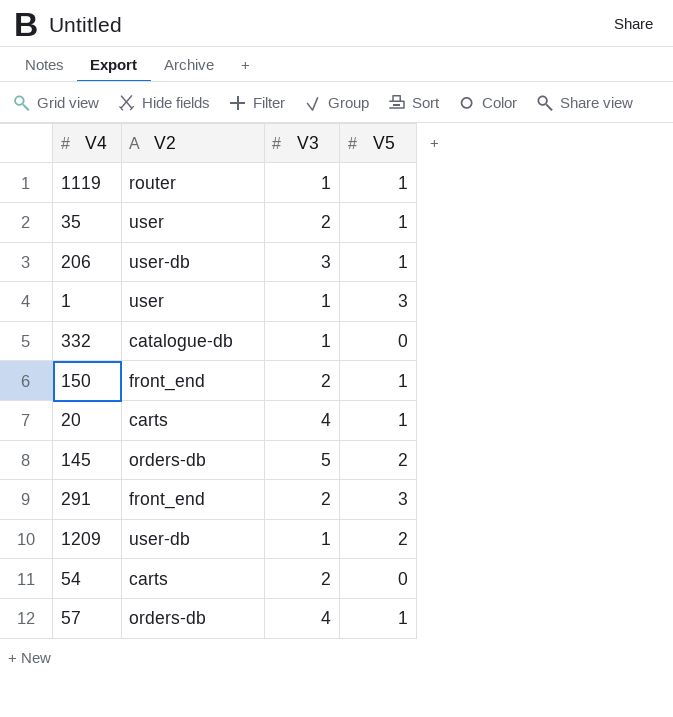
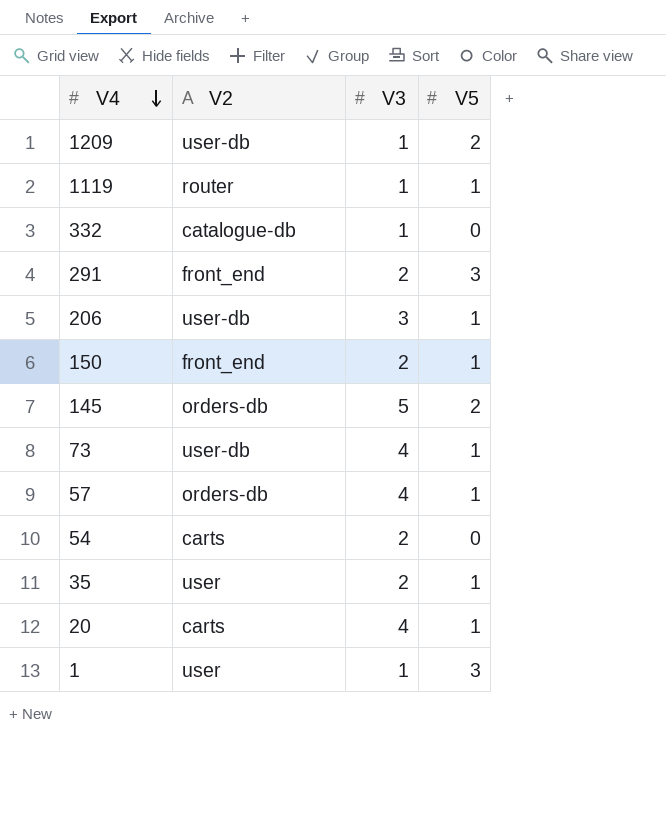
row order: none -> V4 descending
row 73: none -> user-db | 4 | 1

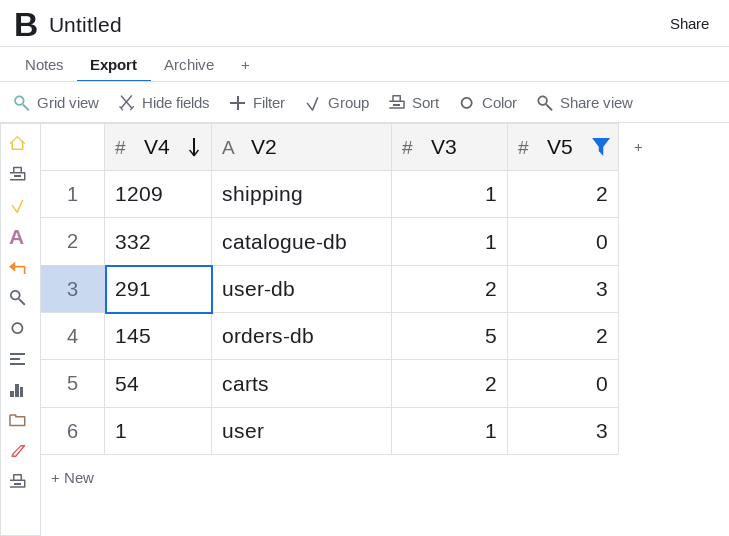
filter: none -> V5 != 1
1209 | V2: user-db -> shipping
291 | V2: front_end -> user-db

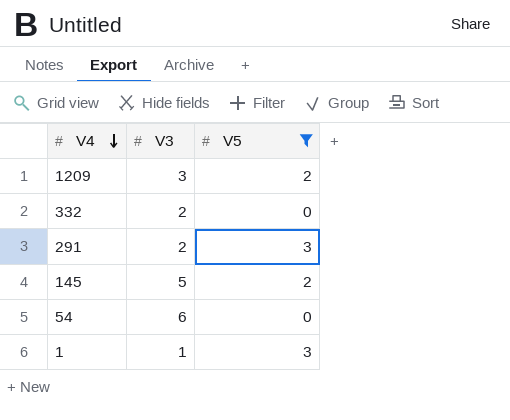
column V2 | position: 2 -> none
1209 | V3: 1 -> 3
332 | V3: 1 -> 2
54 | V3: 2 -> 6

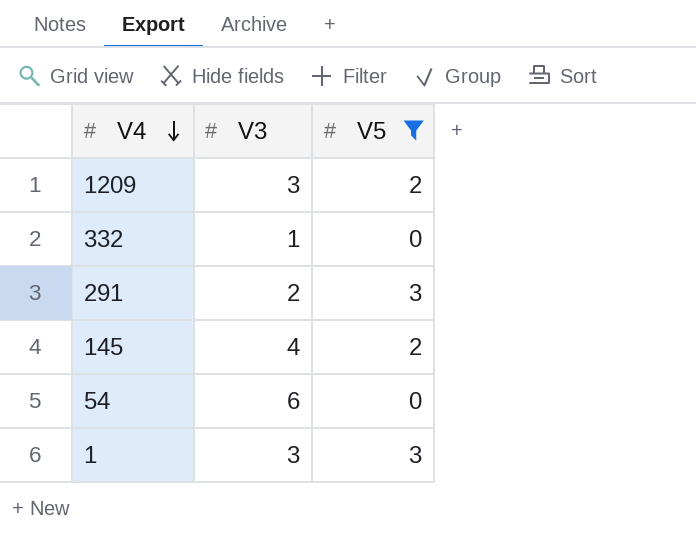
332 | V3: 2 -> 1
145 | V3: 5 -> 4
1 | V3: 1 -> 3

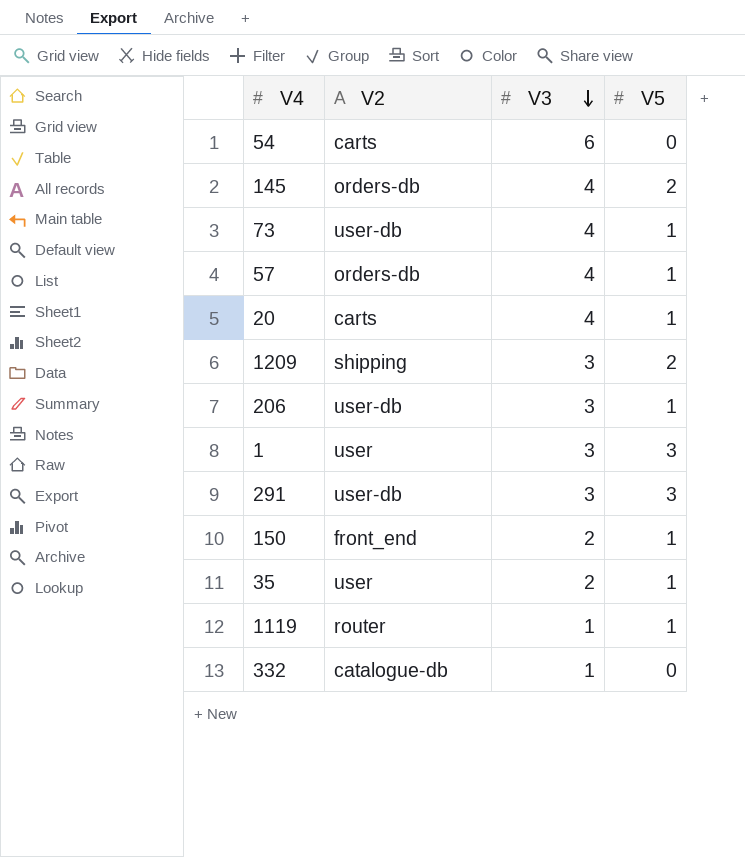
filter: V5 != 1 -> none
row order: V4 descending -> V3 descending
column V2 | position: none -> 2
291 | V3: 2 -> 3

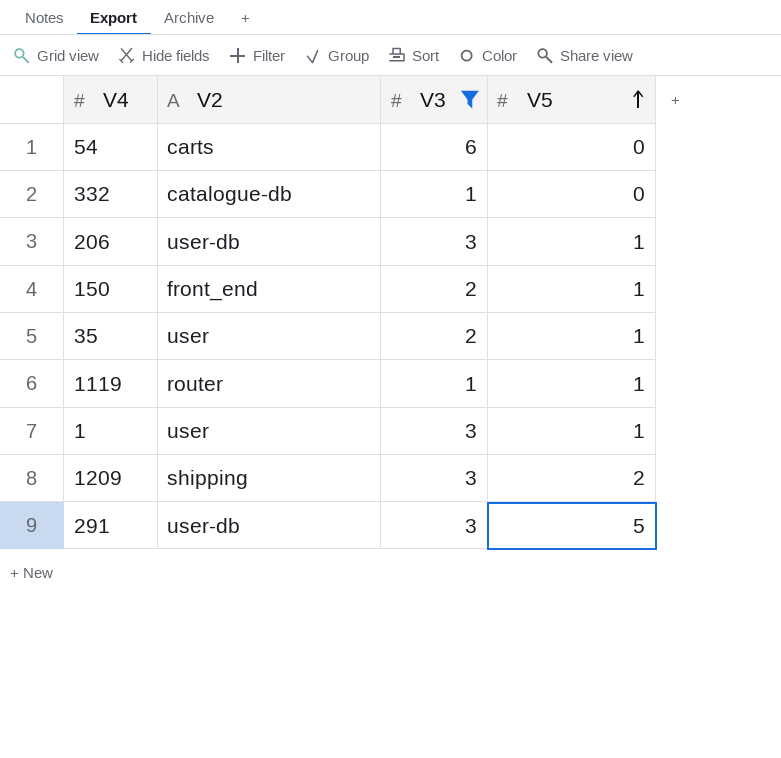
filter: none -> V3 != 4
row order: V3 descending -> V5 ascending
1 | V5: 3 -> 1
291 | V5: 3 -> 5

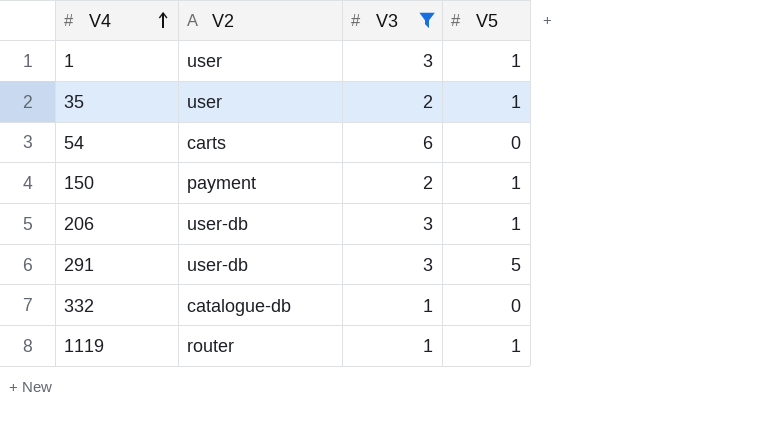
row order: V5 ascending -> V4 ascending
row 1209: shipping | 3 | 2 -> none
150 | V2: front_end -> payment

